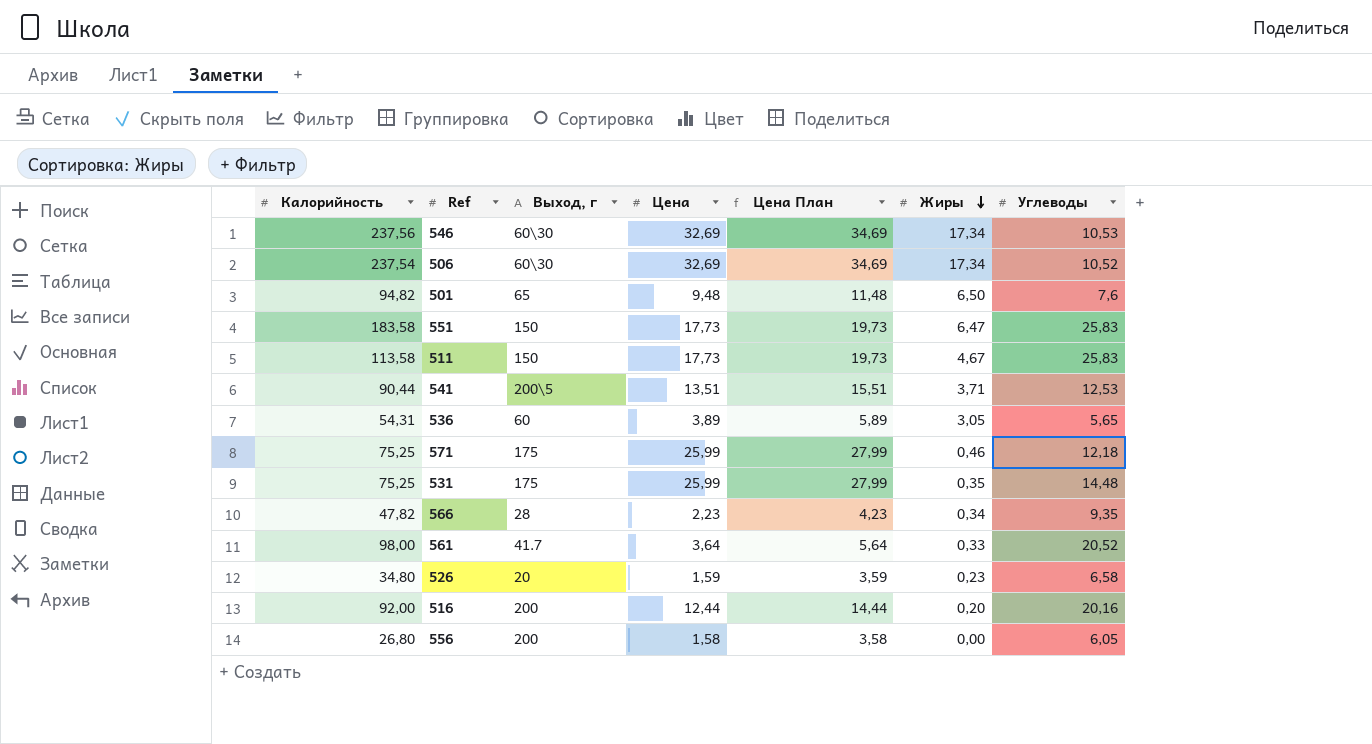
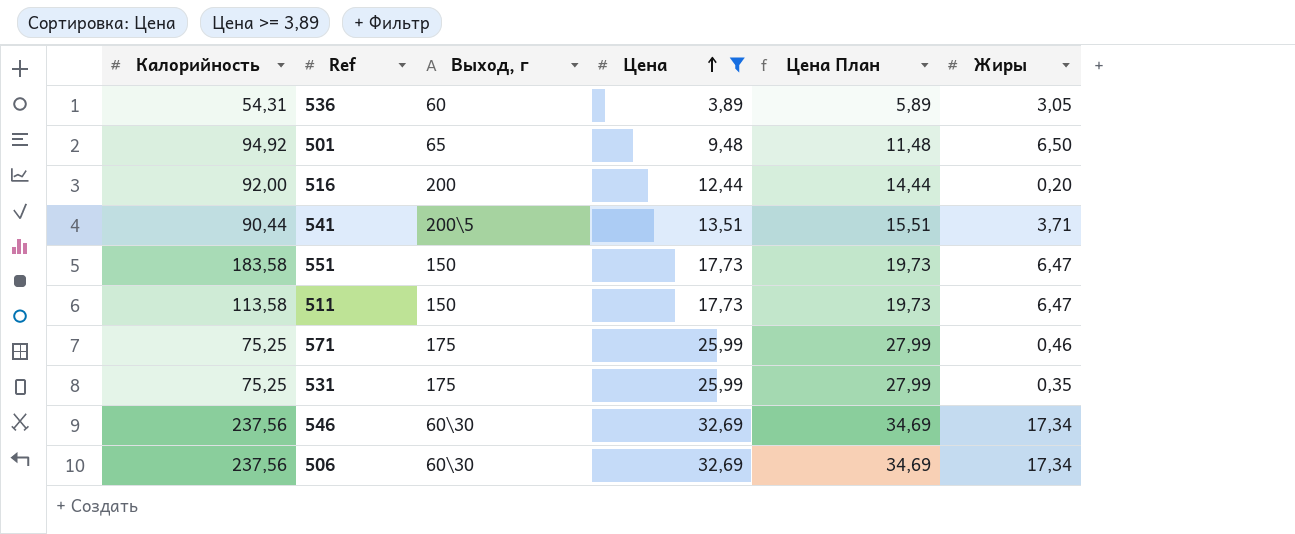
filter: none -> Цена >= 3,89
row order: Жиры descending -> Цена ascending
column Углеводы | position: 7 -> none
501 | Калорийность: 94,82 -> 94,92
511 | Жиры: 4,67 -> 6,47
506 | Калорийность: 237,54 -> 237,56

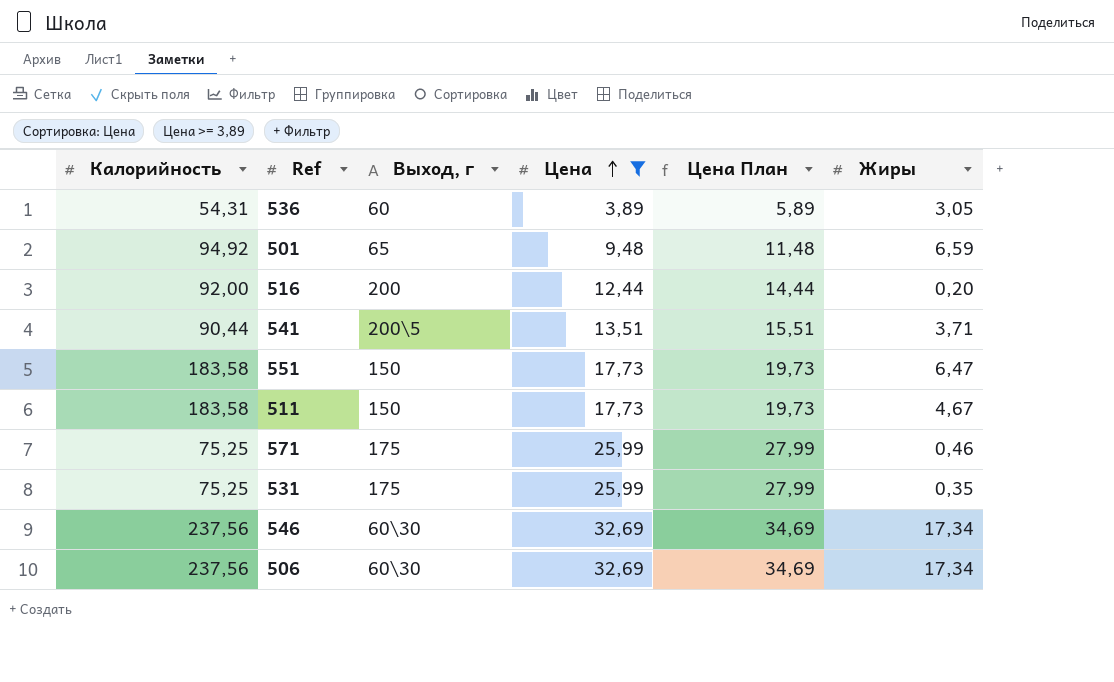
501 | Жиры: 6,50 -> 6,59
511 | Калорийность: 113,58 -> 183,58
511 | Жиры: 6,47 -> 4,67

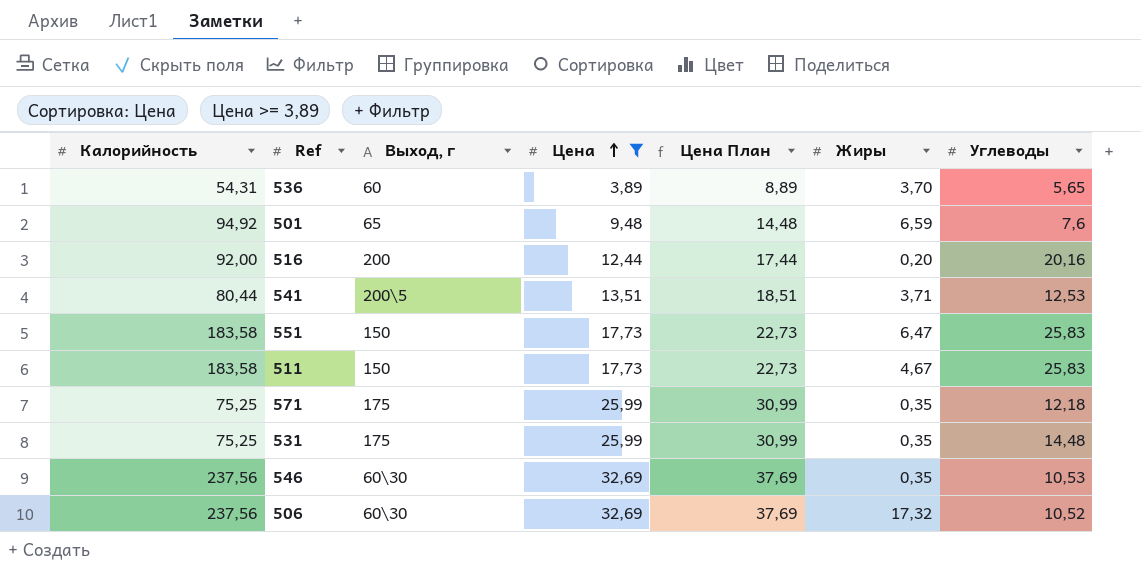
column Цена План | formula: [Цена] + 2 -> [Цена] + 5
column Углеводы | position: none -> 7
536 | Жиры: 3,05 -> 3,70
541 | Калорийность: 90,44 -> 80,44
571 | Жиры: 0,46 -> 0,35
546 | Жиры: 17,34 -> 0,35
506 | Жиры: 17,34 -> 17,32

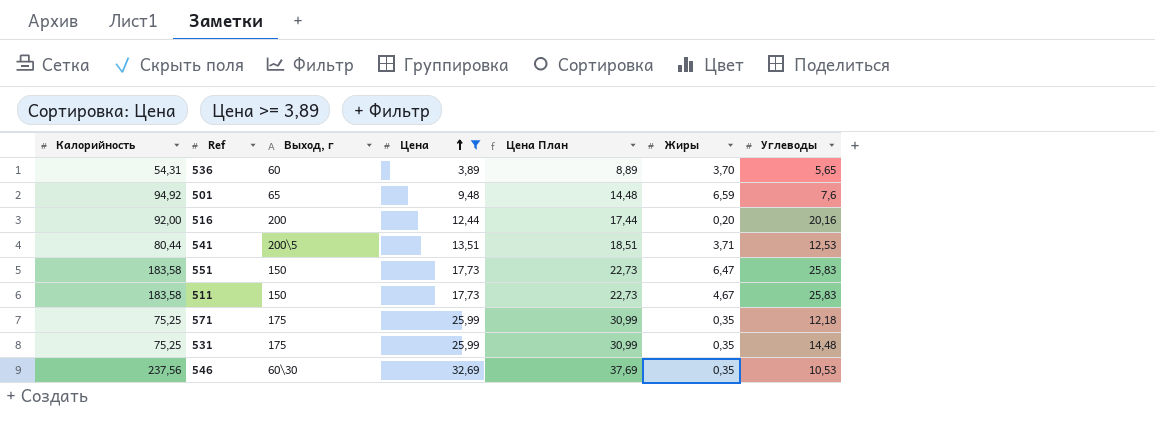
row 506: 237,56 | 60\30 | 32,69 | 37,69 | 17,32 | 10,52 -> none

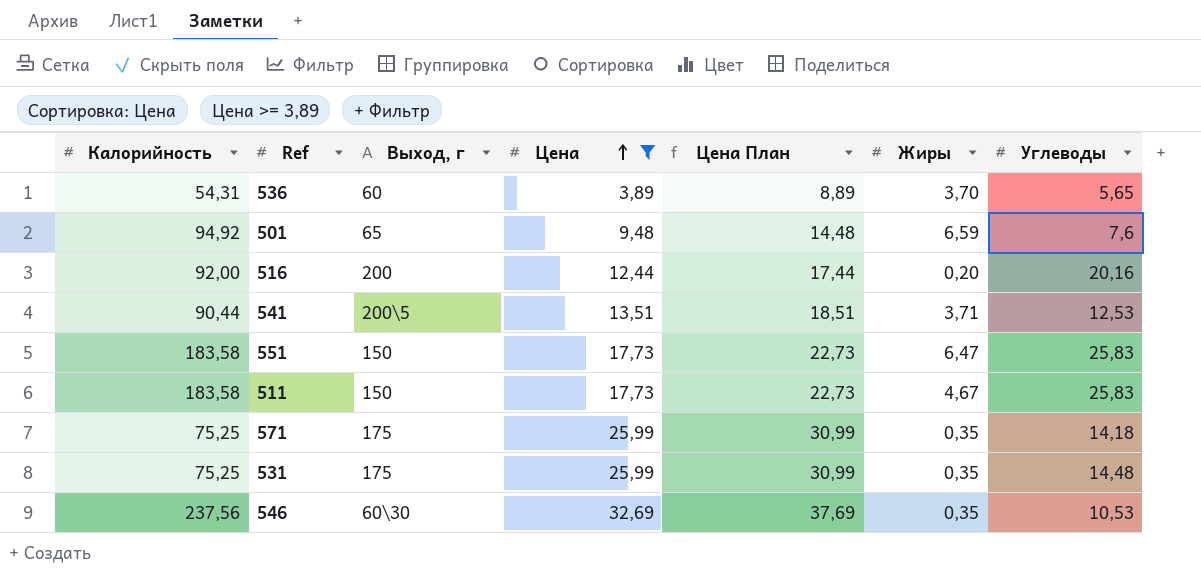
541 | Калорийность: 80,44 -> 90,44
571 | Углеводы: 12,18 -> 14,18

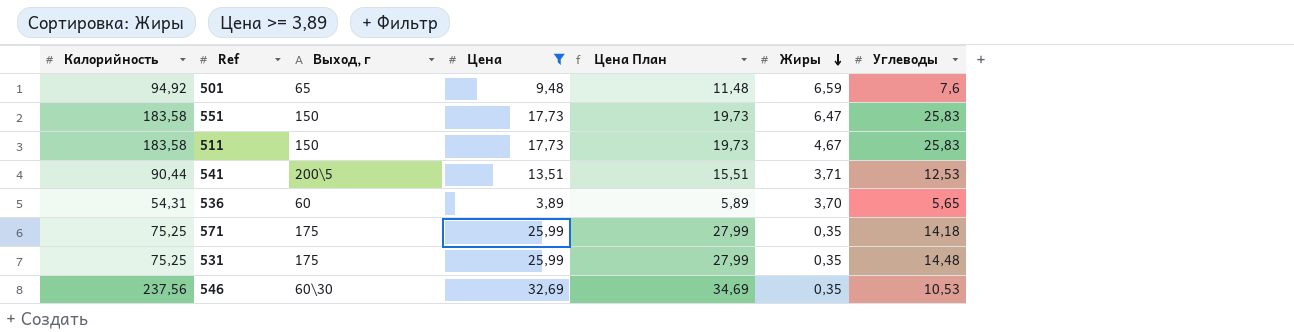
row order: Цена ascending -> Жиры descending
column Цена План | formula: [Цена] + 5 -> [Цена] + 2
row 516: 92,00 | 200 | 12,44 | 17,44 | 0,20 | 20,16 -> none

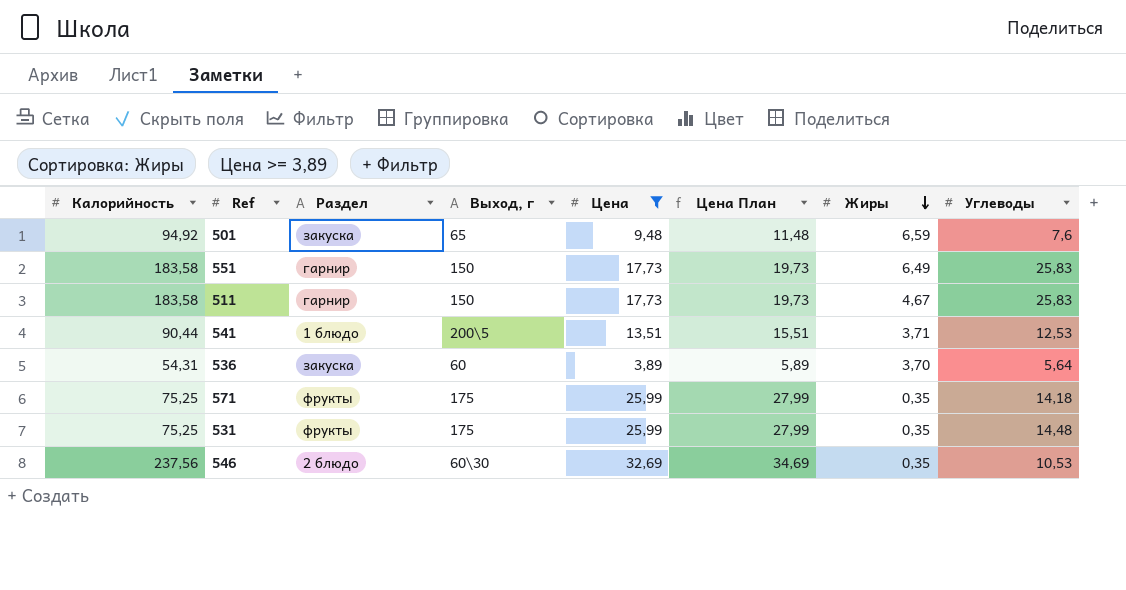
column Раздел | position: none -> 3
551 | Жиры: 6,47 -> 6,49
536 | Углеводы: 5,65 -> 5,64

